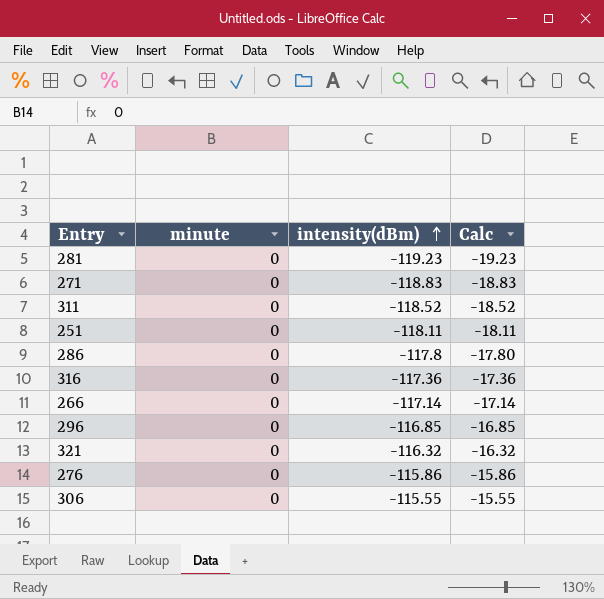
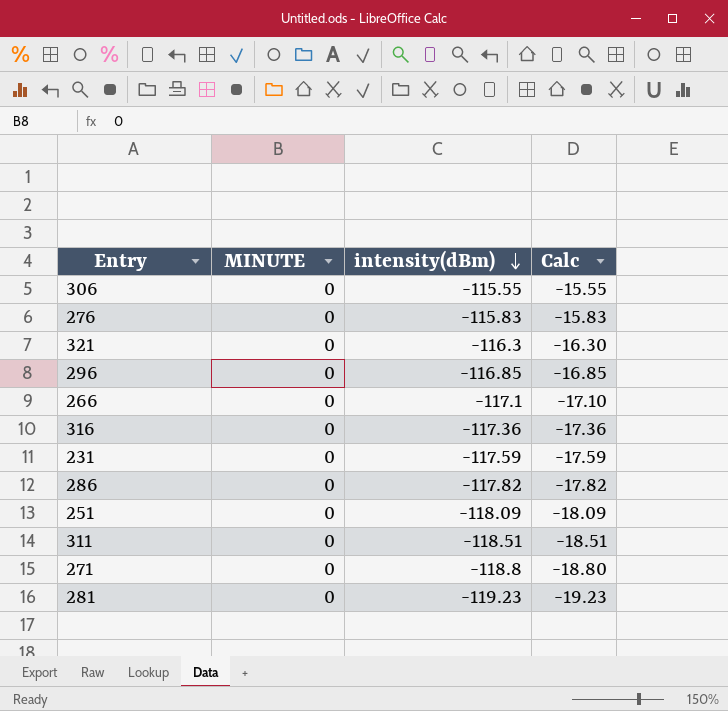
row order: intensity(dBm) ascending -> intensity(dBm) descending
column name: minute -> MINUTE
276 | intensity(dBm): -115.86 -> -115.83
276 | Calc: -15.86 -> -15.83
321 | intensity(dBm): -116.32 -> -116.3
321 | Calc: -16.32 -> -16.30
266 | intensity(dBm): -117.14 -> -117.1
266 | Calc: -17.14 -> -17.10
row 231: none -> 0 | -117.59 | -17.59
286 | intensity(dBm): -117.8 -> -117.82
286 | Calc: -17.80 -> -17.82
251 | intensity(dBm): -118.11 -> -118.09
251 | Calc: -18.11 -> -18.09
311 | intensity(dBm): -118.52 -> -118.51
311 | Calc: -18.52 -> -18.51
271 | intensity(dBm): -118.83 -> -118.8
271 | Calc: -18.83 -> -18.80

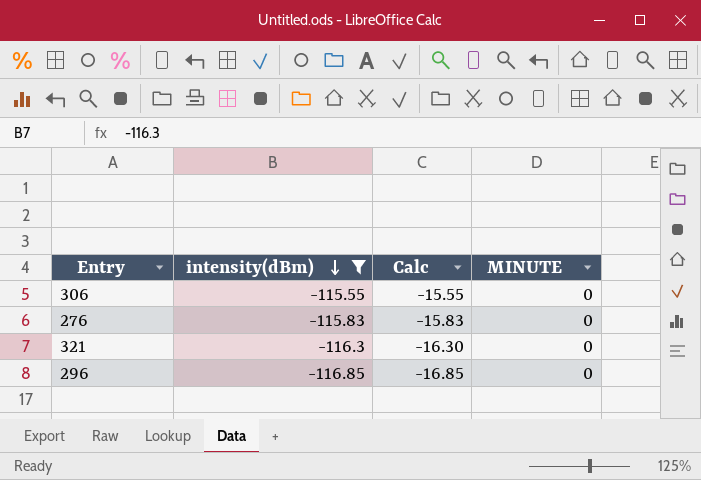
filter: none -> intensity(dBm) >= -116.85
column MINUTE | position: 2 -> 4

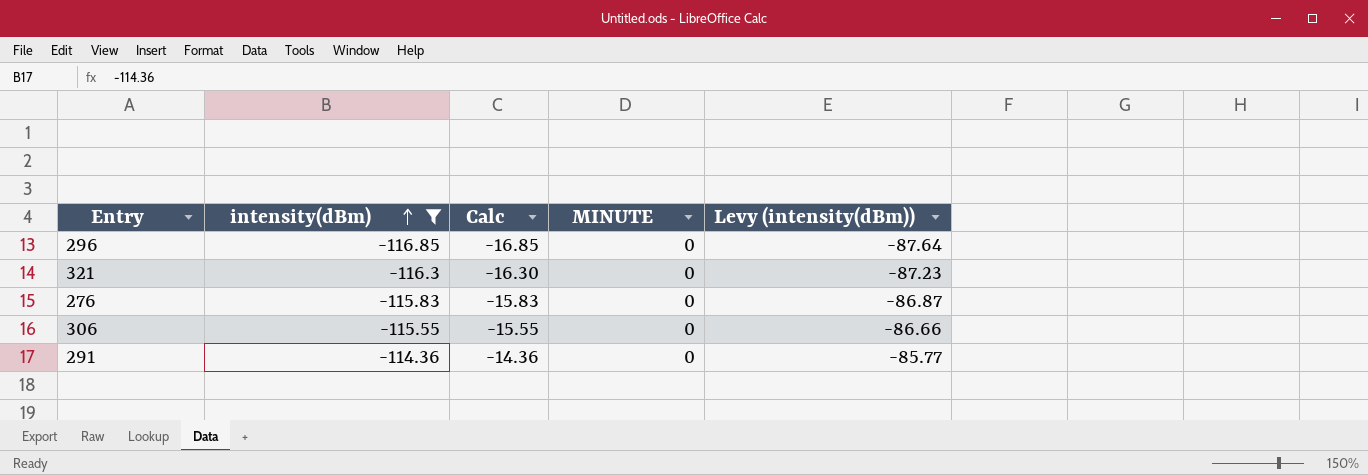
row order: intensity(dBm) descending -> intensity(dBm) ascending
column Levy (intensity(dBm)) | formula: none -> [intensity(dBm)] * 0.75
row 291: none -> -114.36 | -14.36 | 0 | -85.77

